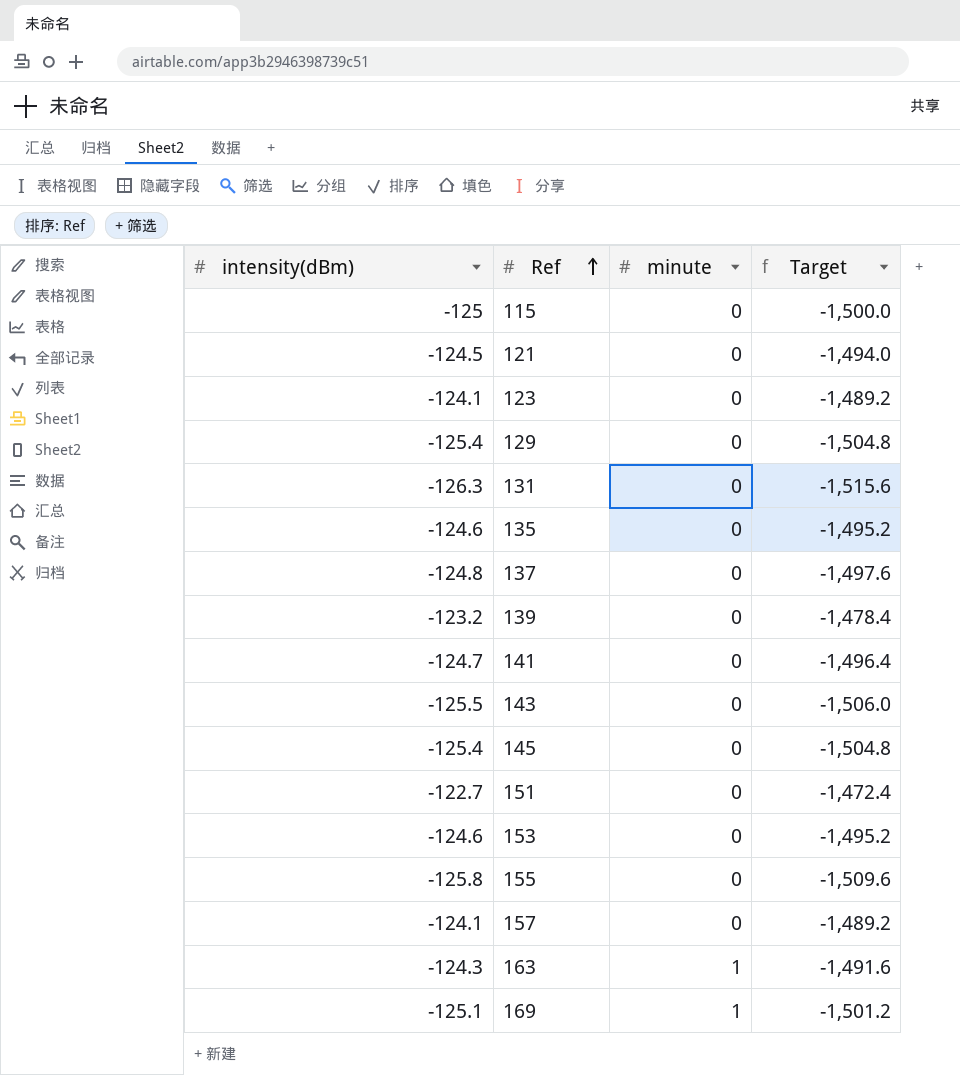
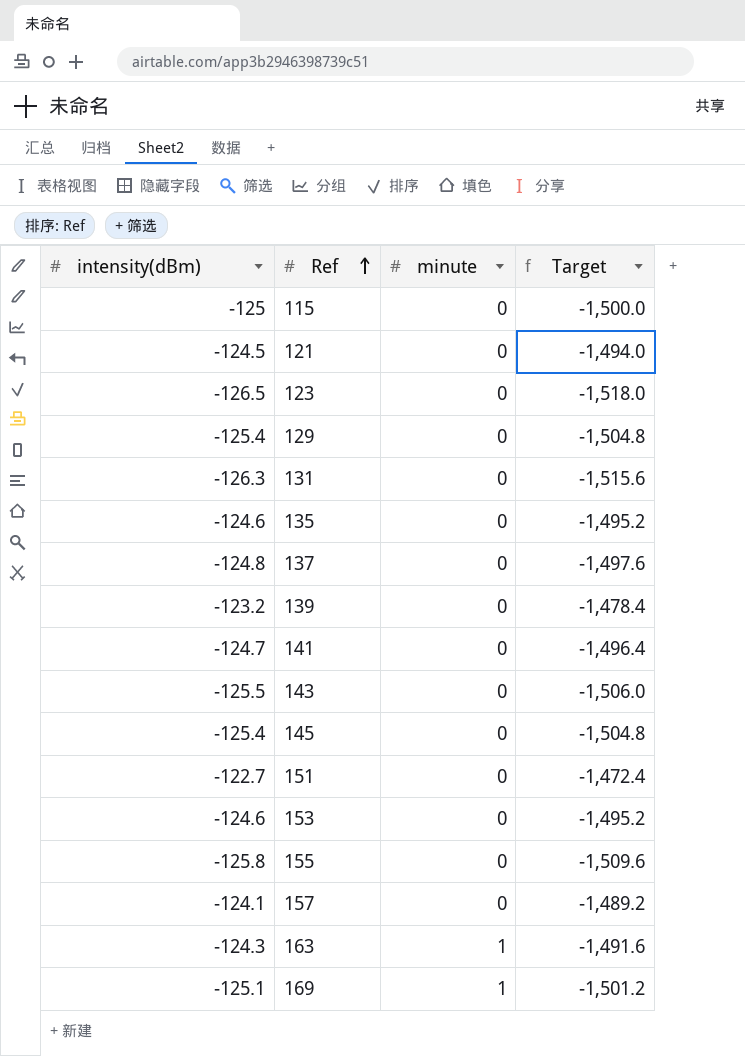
123 | intensity(dBm): -124.1 -> -126.5
123 | Target: -1,489.2 -> -1,518.0

